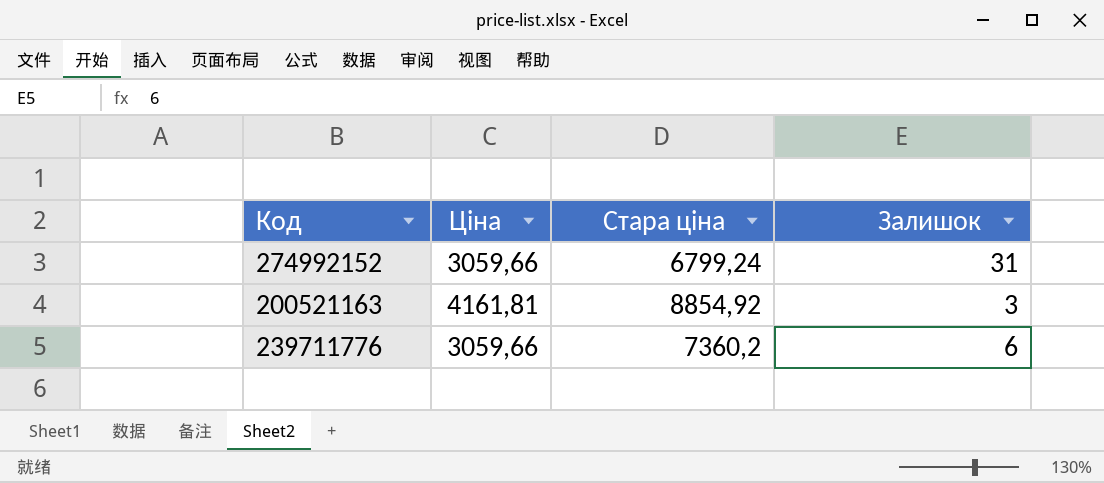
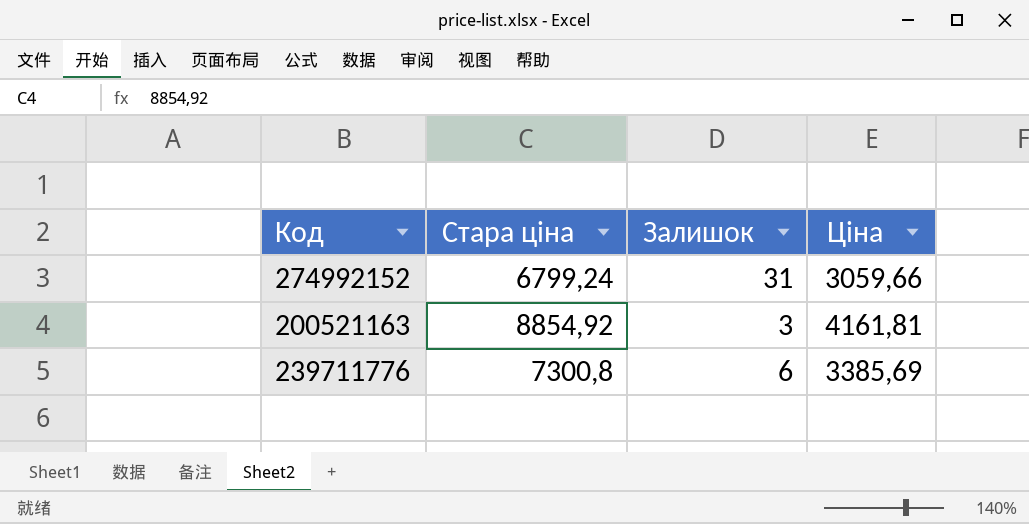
column Ціна | position: 2 -> 4
239711776 | Стара ціна: 7360,2 -> 7300,8
239711776 | Ціна: 3059,66 -> 3385,69

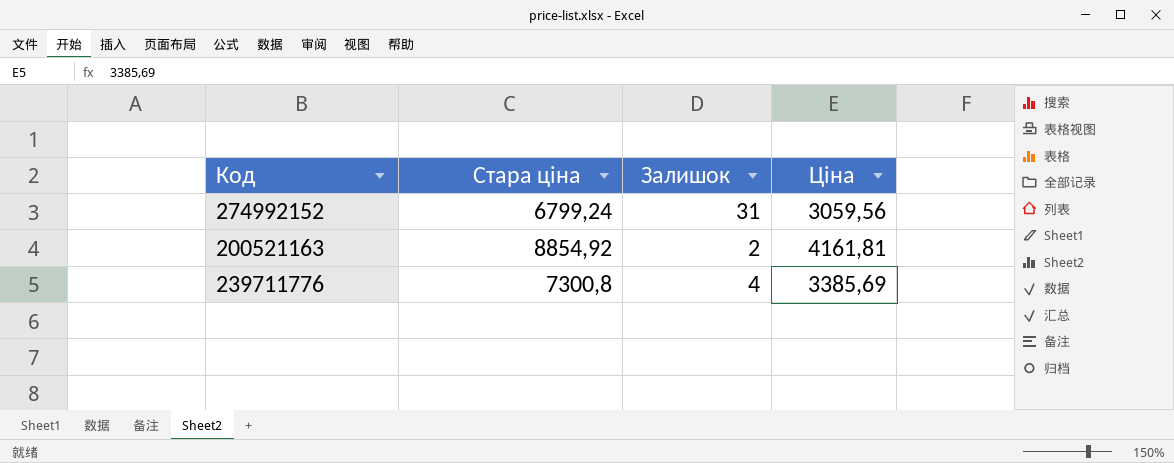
274992152 | Ціна: 3059,66 -> 3059,56
200521163 | Залишок: 3 -> 2
239711776 | Залишок: 6 -> 4

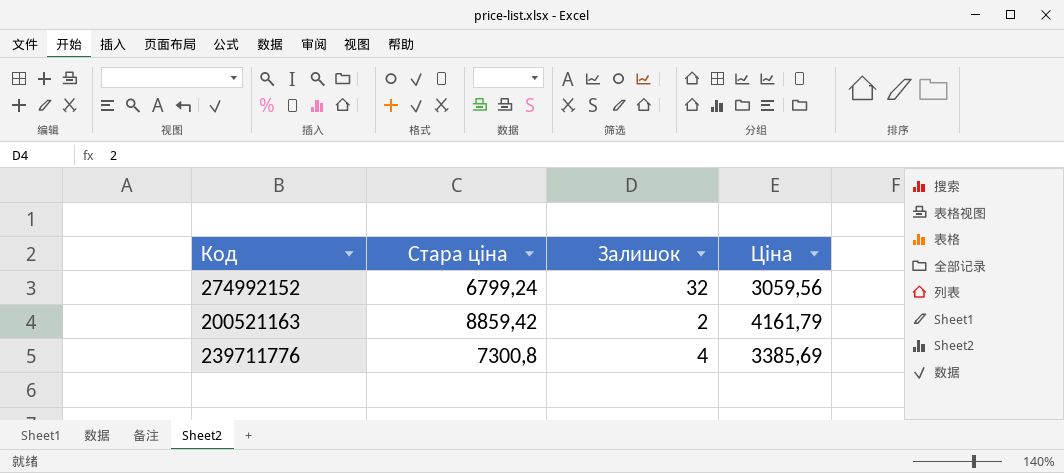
274992152 | Залишок: 31 -> 32
200521163 | Стара ціна: 8854,92 -> 8859,42
200521163 | Ціна: 4161,81 -> 4161,79

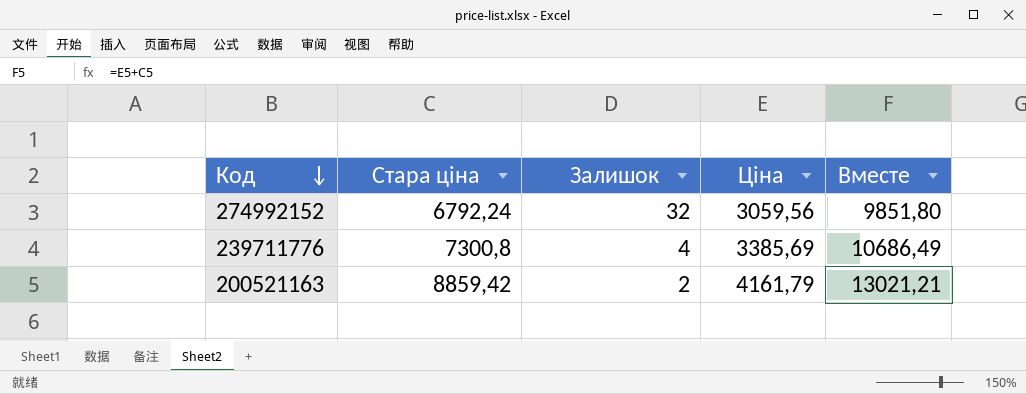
row order: none -> Код descending
column Вместе | formula: none -> [Стара ціна] + [Ціна]
274992152 | Стара ціна: 6799,24 -> 6792,24

